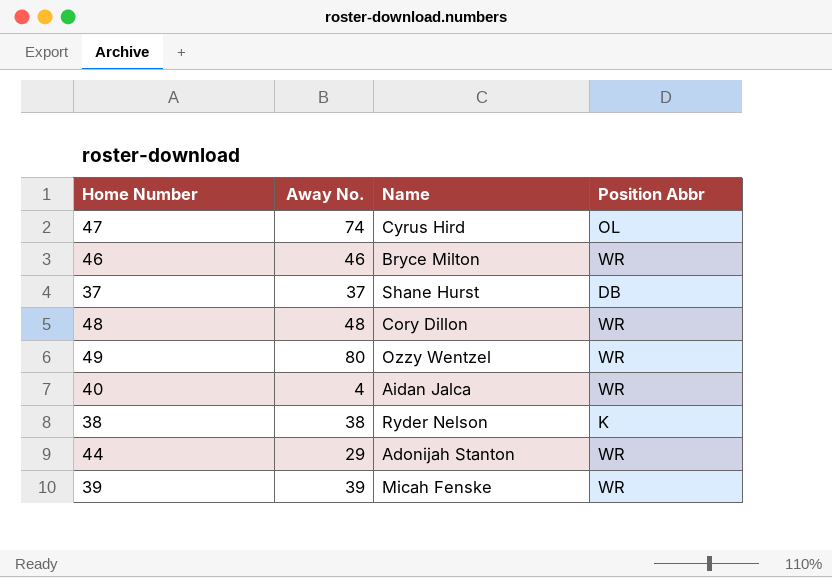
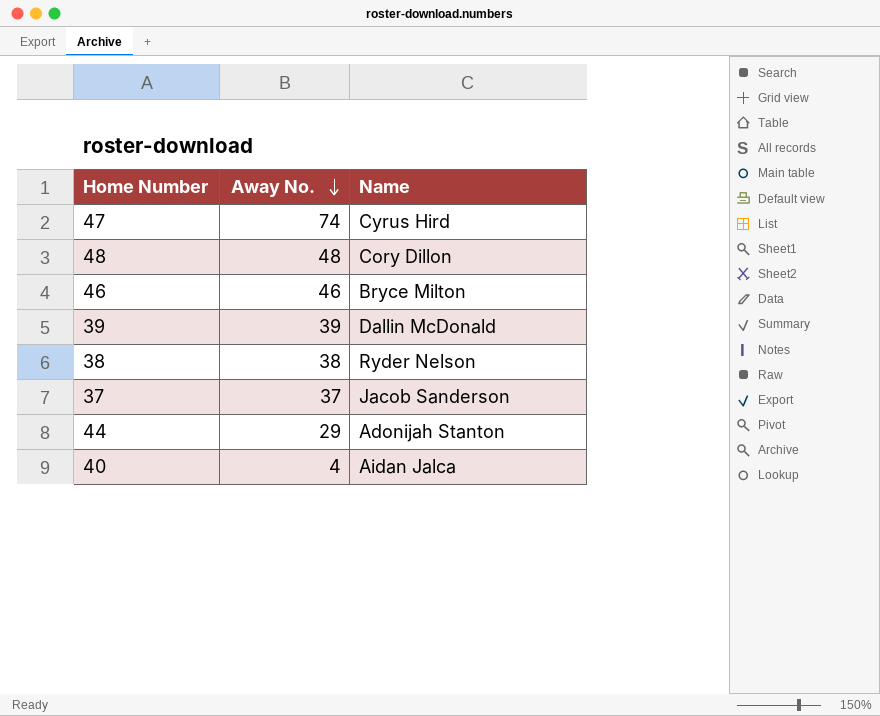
row order: none -> Away No. descending
column Position Abbr | position: 4 -> none
row 49: 80 | Ozzy Wentzel | WR -> none
39 | Name: Micah Fenske -> Dallin McDonald
37 | Name: Shane Hurst -> Jacob Sanderson

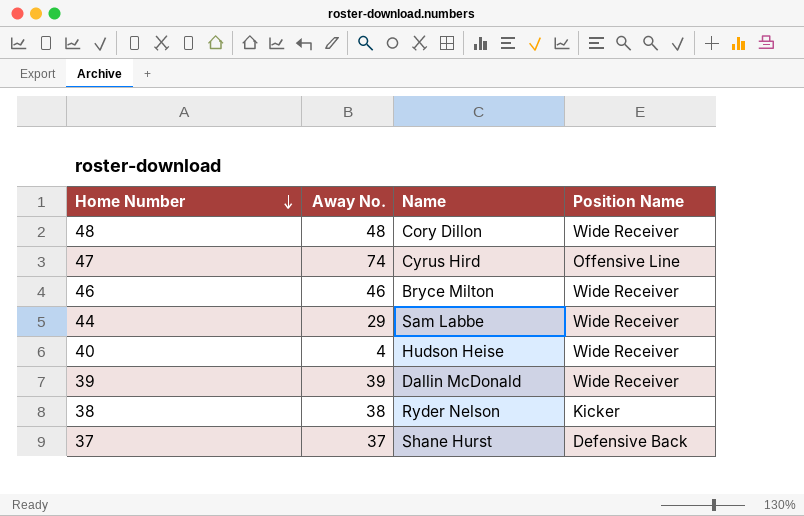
row order: Away No. descending -> Home Number descending
column Position Name | position: none -> 4
44 | Name: Adonijah Stanton -> Sam Labbe
40 | Name: Aidan Jalca -> Hudson Heise
37 | Name: Jacob Sanderson -> Shane Hurst

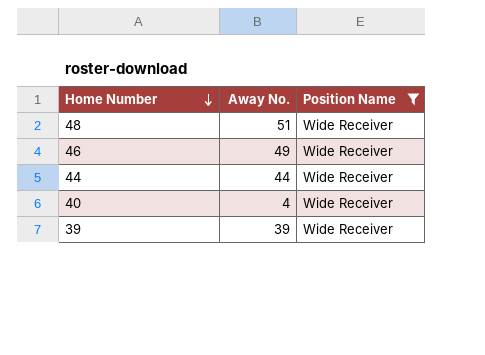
filter: none -> Position Name = Wide Receiver
column Name | position: 3 -> none
48 | Away No.: 48 -> 51
46 | Away No.: 46 -> 49
44 | Away No.: 29 -> 44

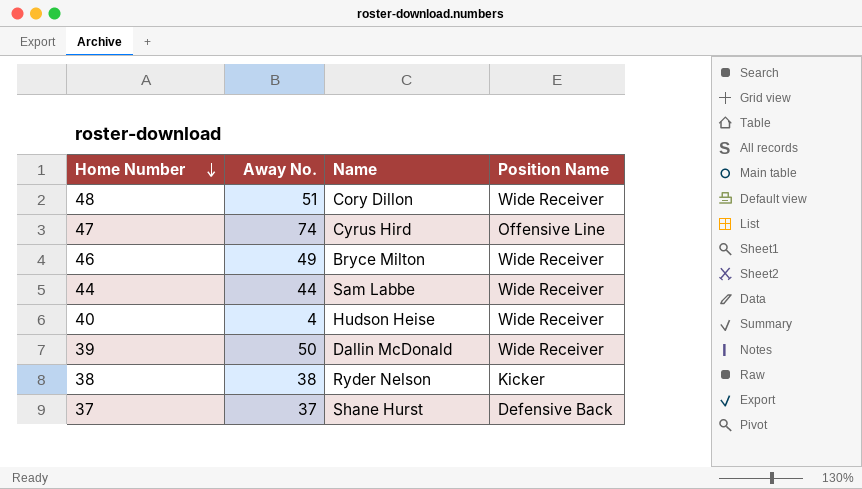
filter: Position Name = Wide Receiver -> none
column Name | position: none -> 3
39 | Away No.: 39 -> 50

